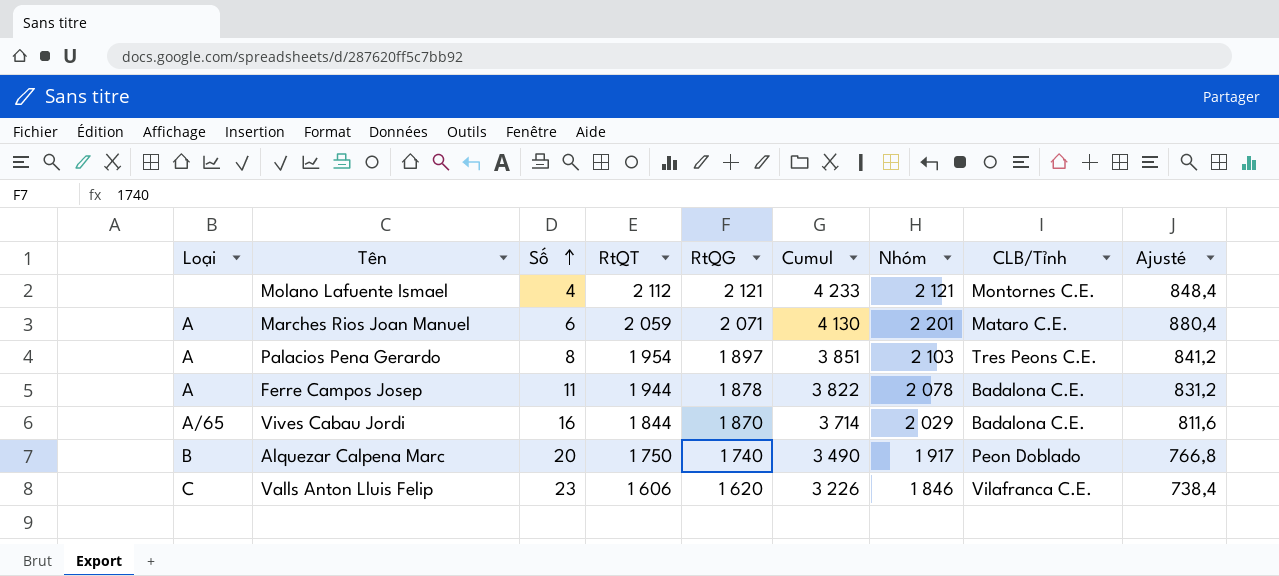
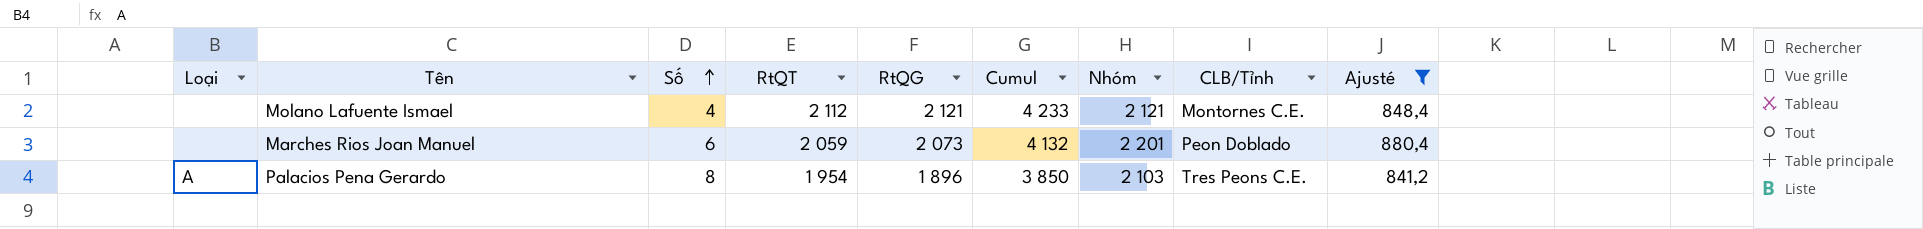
filter: none -> Ajusté >= 841,2
Marches Rios Joan Manuel | Loại: A -> none
Marches Rios Joan Manuel | RtQG: 2 071 -> 2 073
Marches Rios Joan Manuel | Cumul: 4 130 -> 4 132
Marches Rios Joan Manuel | CLB/Tỉnh: Mataro C.E. -> Peon Doblado
Palacios Pena Gerardo | RtQG: 1 897 -> 1 896
Palacios Pena Gerardo | Cumul: 3 851 -> 3 850

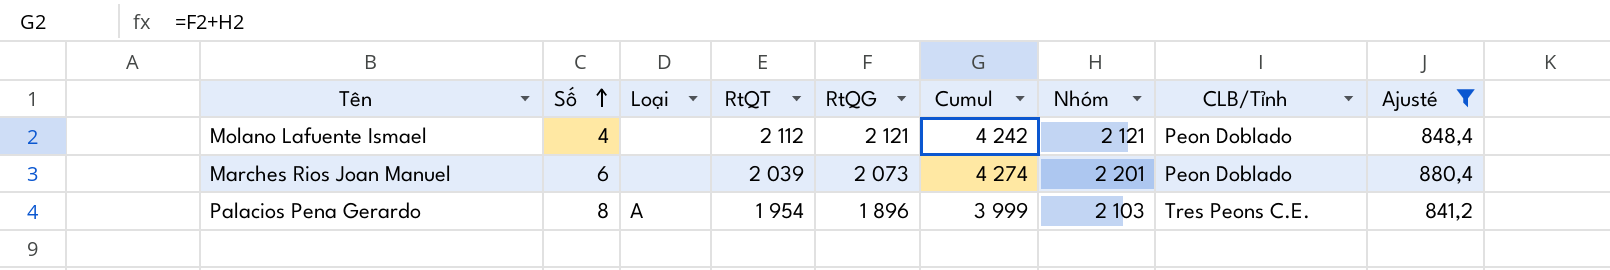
column Loại | position: 1 -> 3
column Cumul | formula: [RtQT] + [RtQG] -> [RtQG] + [Nhóm]
Molano Lafuente Ismael | CLB/Tỉnh: Montornes C.E. -> Peon Doblado
Marches Rios Joan Manuel | RtQT: 2 059 -> 2 039

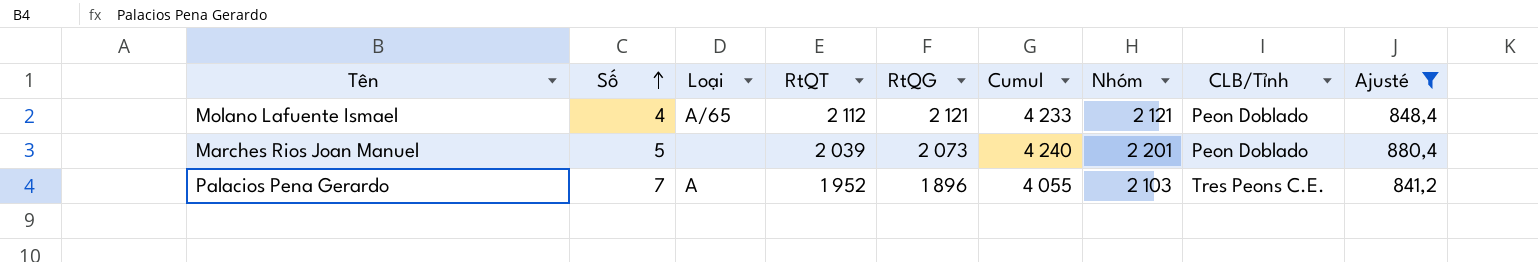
column Cumul | formula: [RtQG] + [Nhóm] -> [RtQT] + [Nhóm]
Molano Lafuente Ismael | Loại: none -> A/65
Marches Rios Joan Manuel | Số: 6 -> 5
Palacios Pena Gerardo | Số: 8 -> 7
Palacios Pena Gerardo | RtQT: 1 954 -> 1 952

